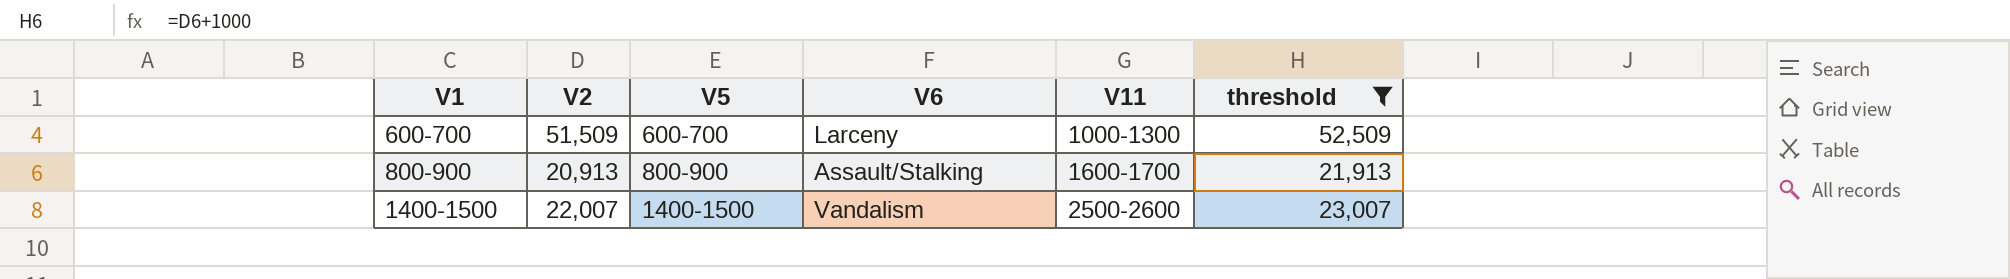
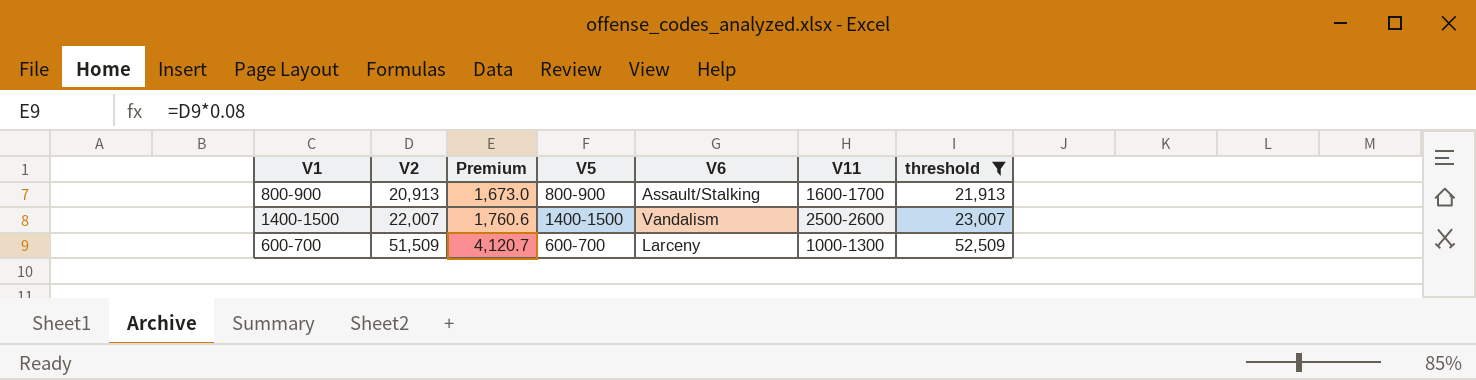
row order: V1 ascending -> V2 ascending
column Premium | formula: none -> [V2] * 0.08

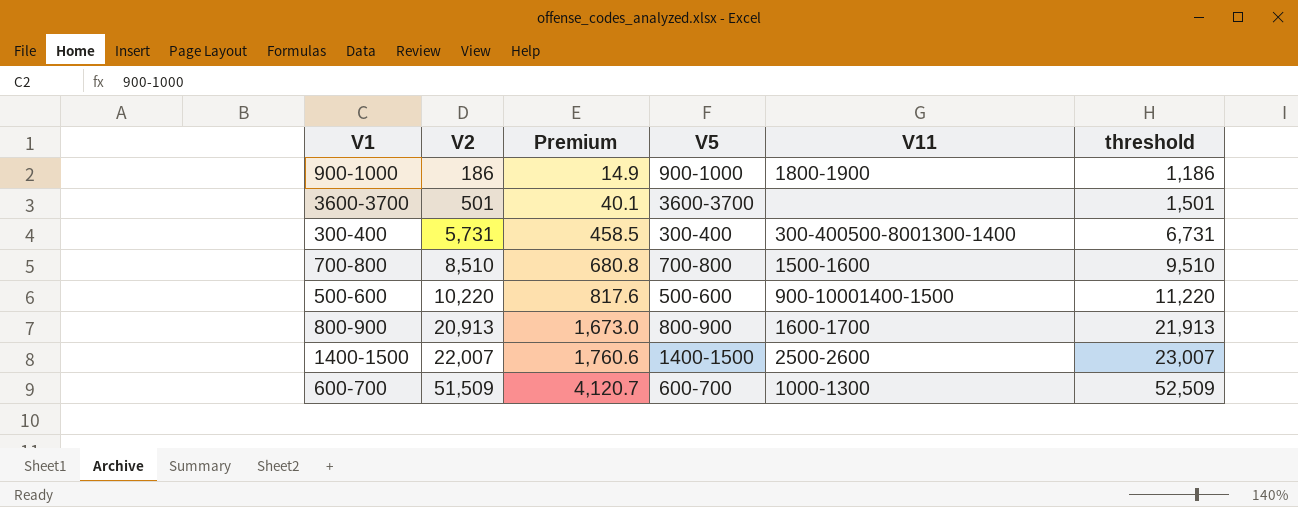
filter: threshold >= 21,913 -> none
column V6 | position: 5 -> none

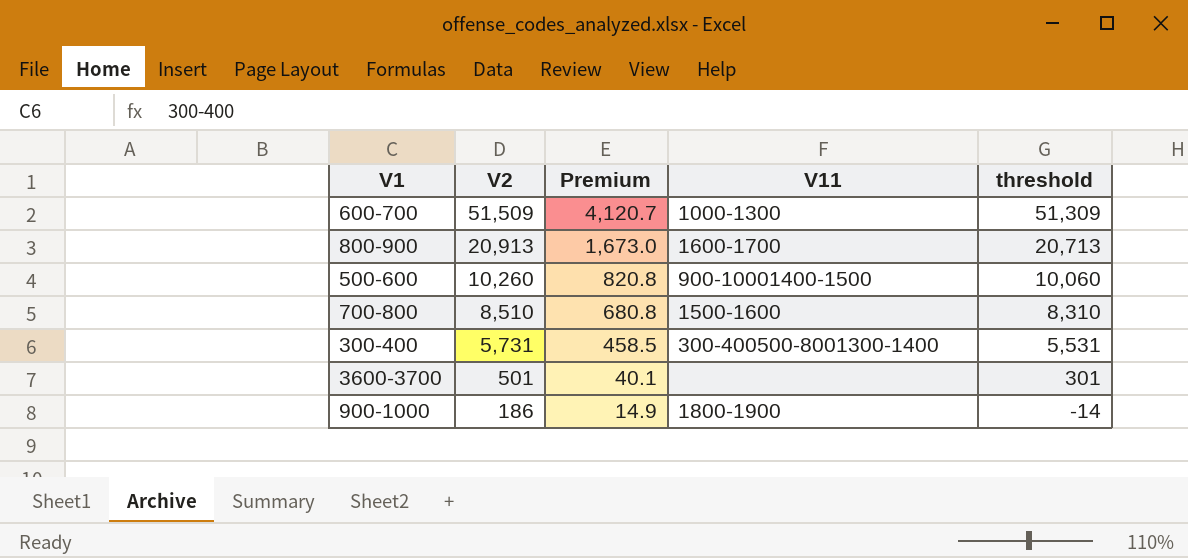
row order: V2 ascending -> V2 descending
column V5 | position: 4 -> none
column threshold | formula: [V2] + 1000 -> [V2] - 200
row 1400-1500: 22,007 | 1,760.6 | 1400-1500 | 2500-2600 | 23,007 -> none
500-600 | V2: 10,220 -> 10,260
500-600 | Premium: 817.6 -> 820.8

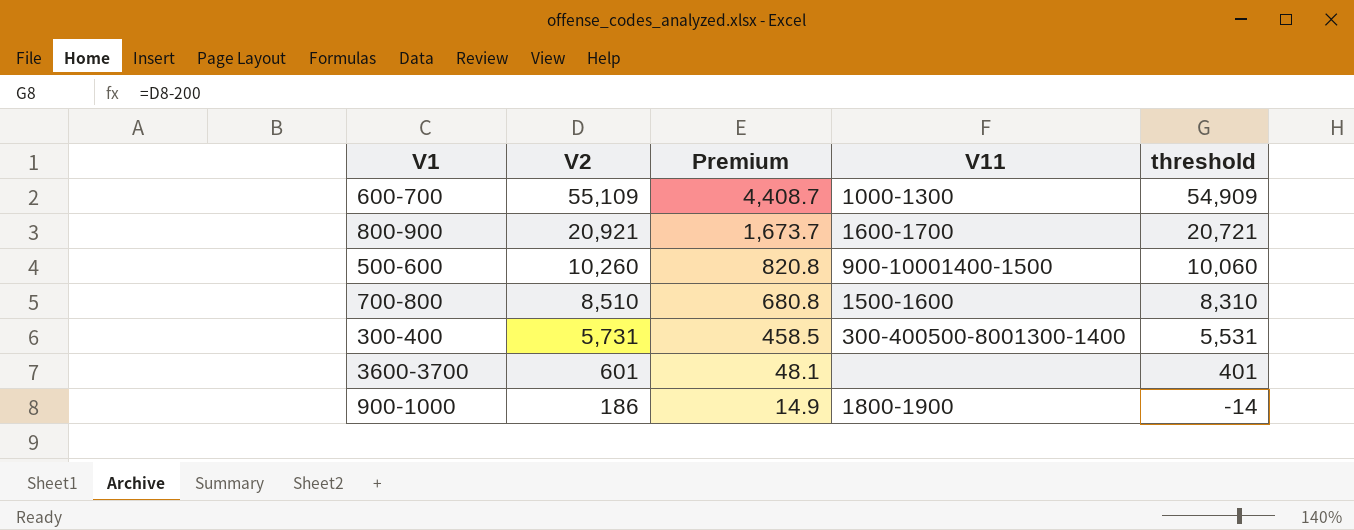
600-700 | V2: 51,509 -> 55,109
600-700 | Premium: 4,120.7 -> 4,408.7
600-700 | threshold: 51,309 -> 54,909
800-900 | V2: 20,913 -> 20,921
800-900 | Premium: 1,673.0 -> 1,673.7
800-900 | threshold: 20,713 -> 20,721
3600-3700 | V2: 501 -> 601
3600-3700 | Premium: 40.1 -> 48.1
3600-3700 | threshold: 301 -> 401

